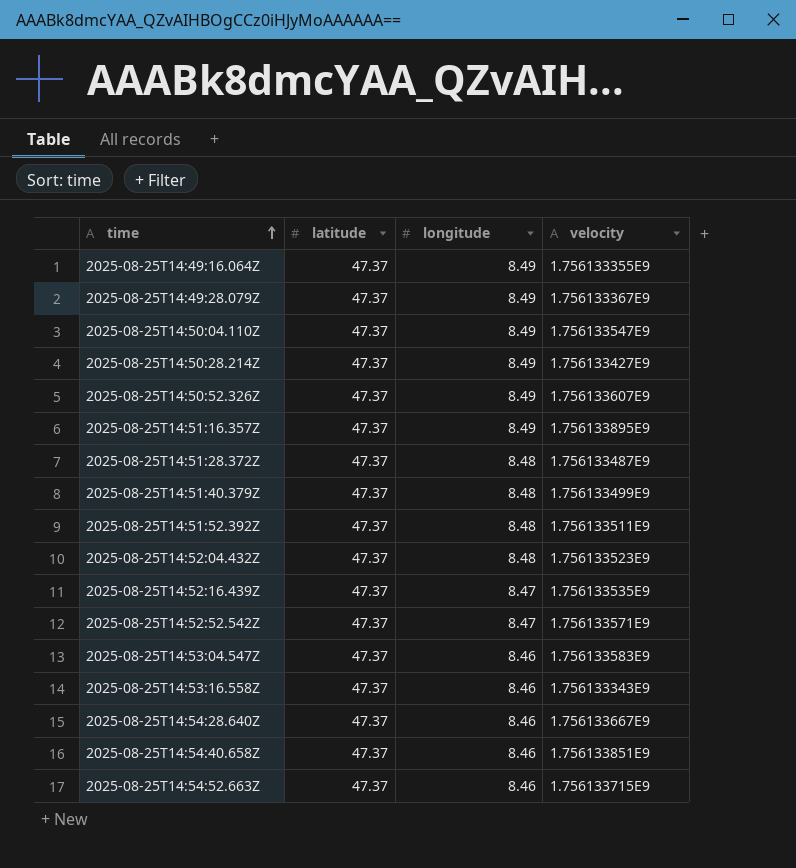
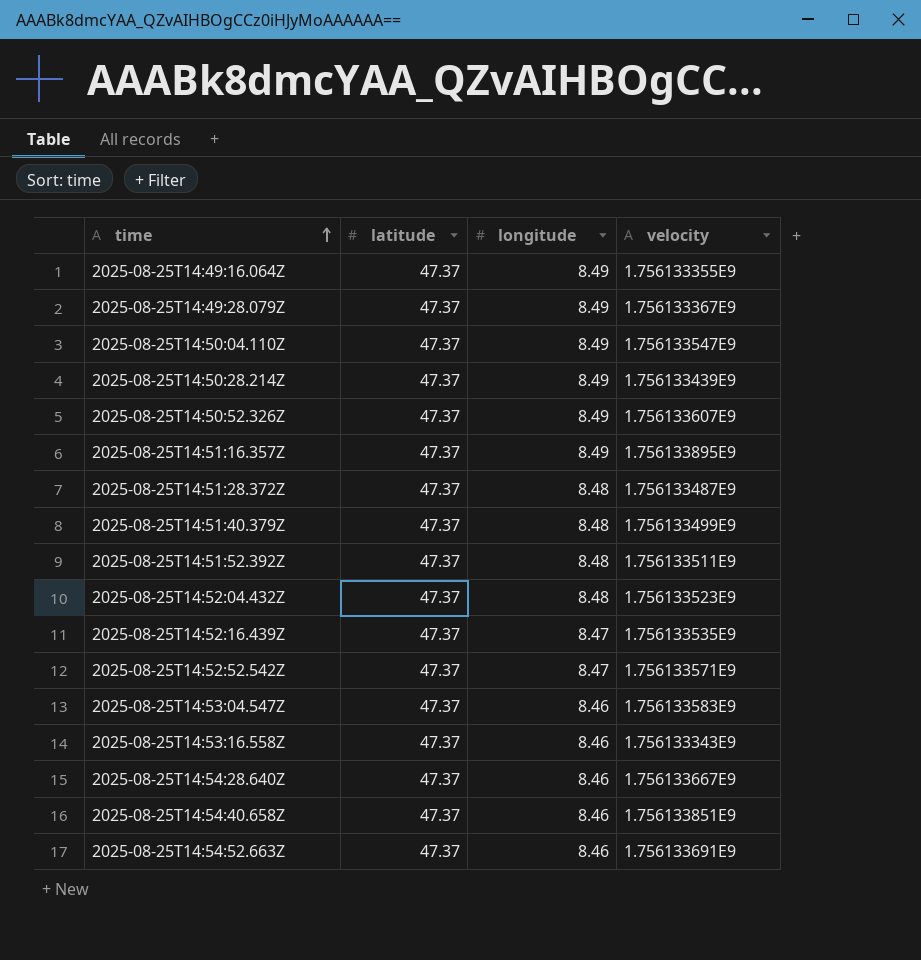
2025-08-25T14:50:28.214Z | velocity: 1.756133427E9 -> 1.756133439E9
2025-08-25T14:54:52.663Z | velocity: 1.756133715E9 -> 1.756133691E9

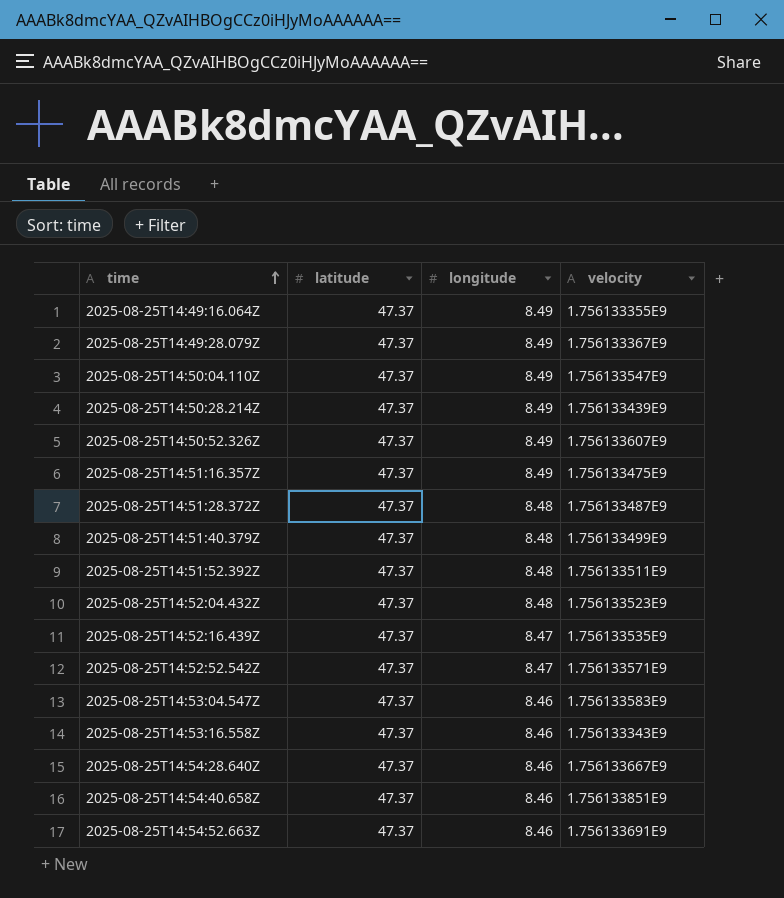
2025-08-25T14:51:16.357Z | velocity: 1.756133895E9 -> 1.756133475E9

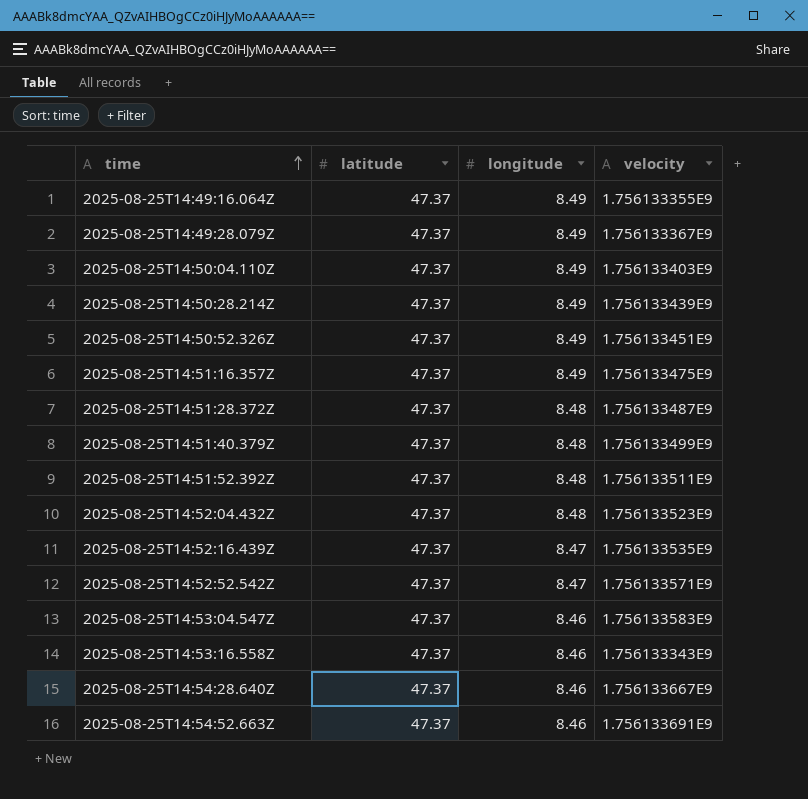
row 2025-08-25T14:54:40.658Z: 47.37 | 8.46 | 1.756133851E9 -> none
2025-08-25T14:50:04.110Z | velocity: 1.756133547E9 -> 1.756133403E9
2025-08-25T14:50:52.326Z | velocity: 1.756133607E9 -> 1.756133451E9

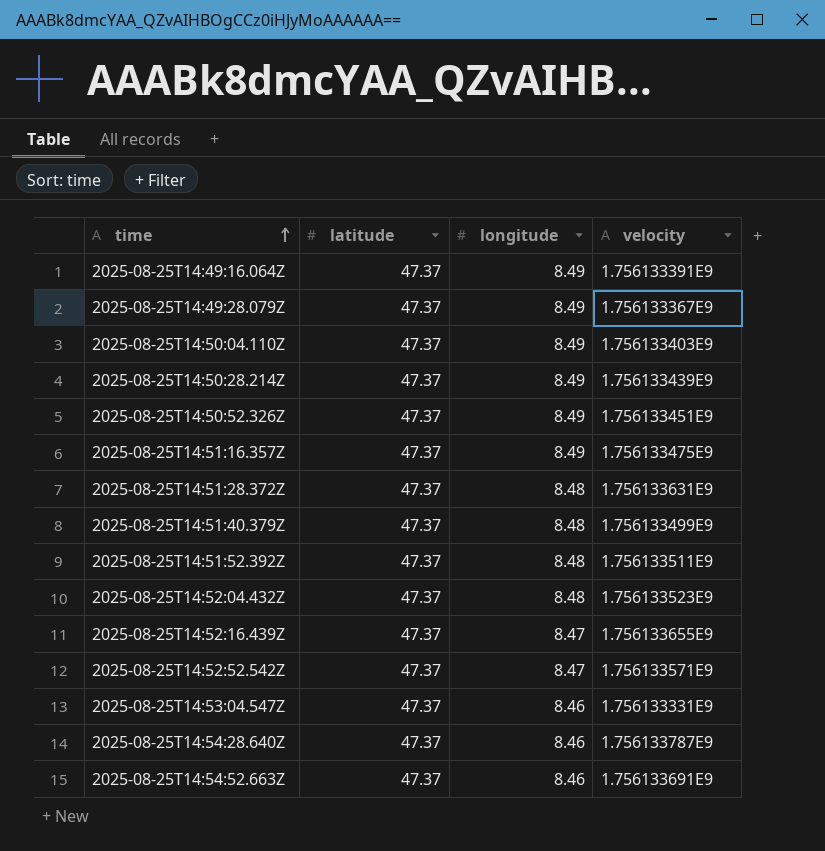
row 2025-08-25T14:53:16.558Z: 47.37 | 8.46 | 1.756133343E9 -> none
2025-08-25T14:49:16.064Z | velocity: 1.756133355E9 -> 1.756133391E9
2025-08-25T14:51:28.372Z | velocity: 1.756133487E9 -> 1.756133631E9
2025-08-25T14:52:16.439Z | velocity: 1.756133535E9 -> 1.756133655E9
2025-08-25T14:53:04.547Z | velocity: 1.756133583E9 -> 1.756133331E9
2025-08-25T14:54:28.640Z | velocity: 1.756133667E9 -> 1.756133787E9

